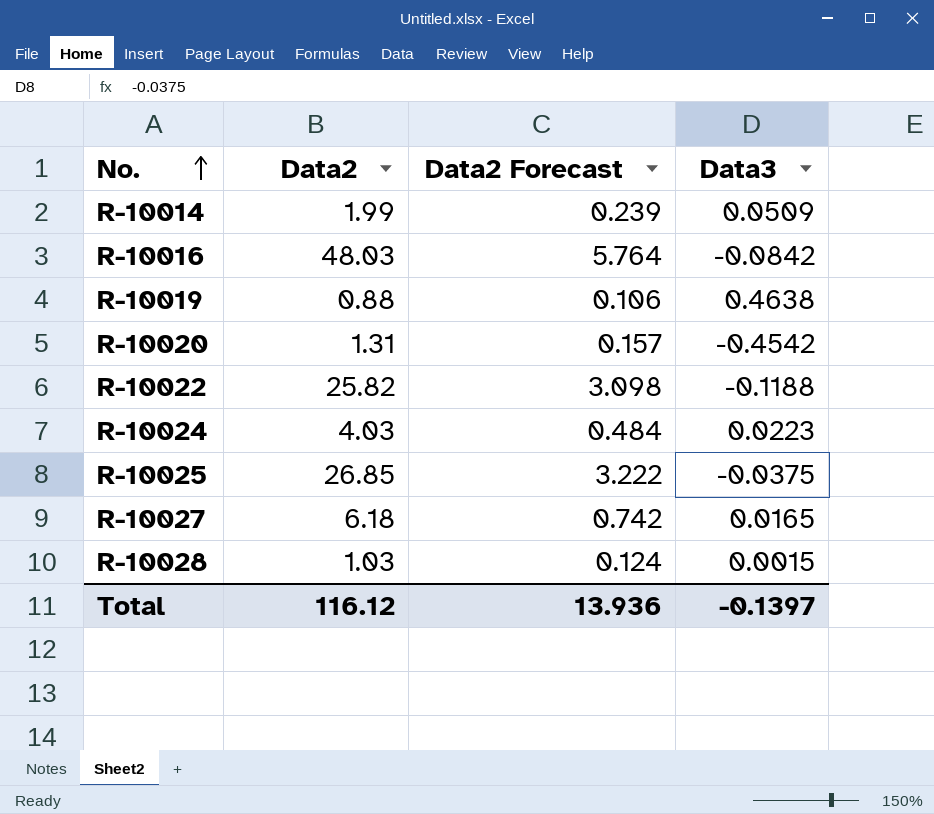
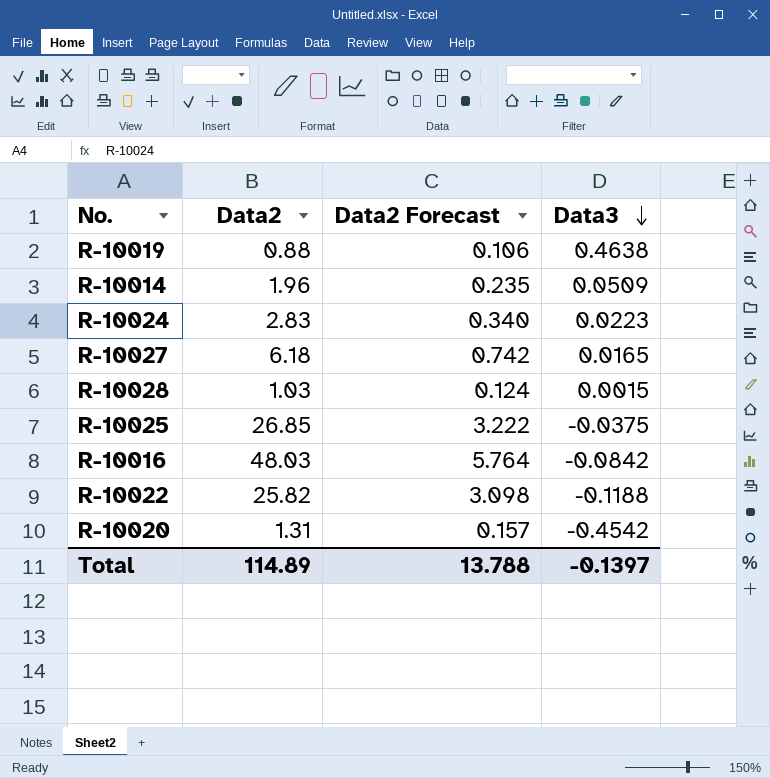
row order: No. ascending -> Data3 descending
R-10014 | Data2: 1.99 -> 1.96
R-10014 | Data2 Forecast: 0.239 -> 0.235
R-10024 | Data2: 4.03 -> 2.83
R-10024 | Data2 Forecast: 0.484 -> 0.340
Total | Data2: 116.12 -> 114.89
Total | Data2 Forecast: 13.936 -> 13.788

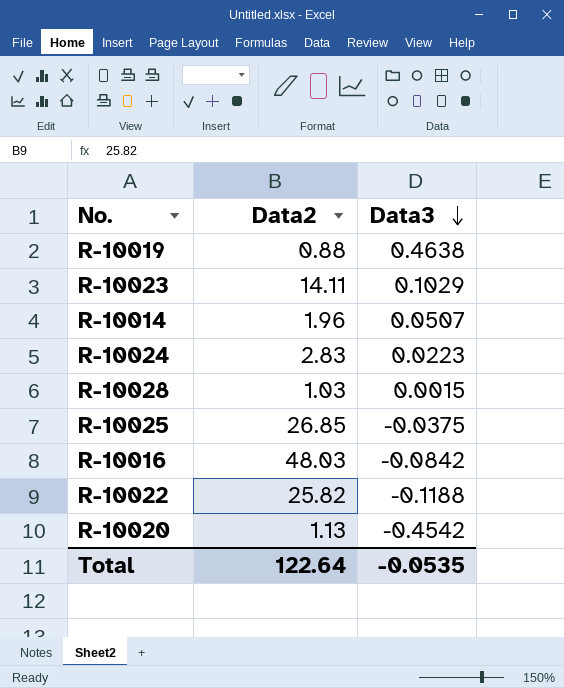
column Data2 Forecast | formula: [Data2] * 0.12 -> none
row R-10027: 6.18 | 0.742 | 0.0165 -> none
row R-10023: none -> 14.11 | 0.1029
R-10014 | Data3: 0.0509 -> 0.0507
R-10020 | Data2: 1.31 -> 1.13
Total | Data2: 114.89 -> 122.64
Total | Data3: -0.1397 -> -0.0535

